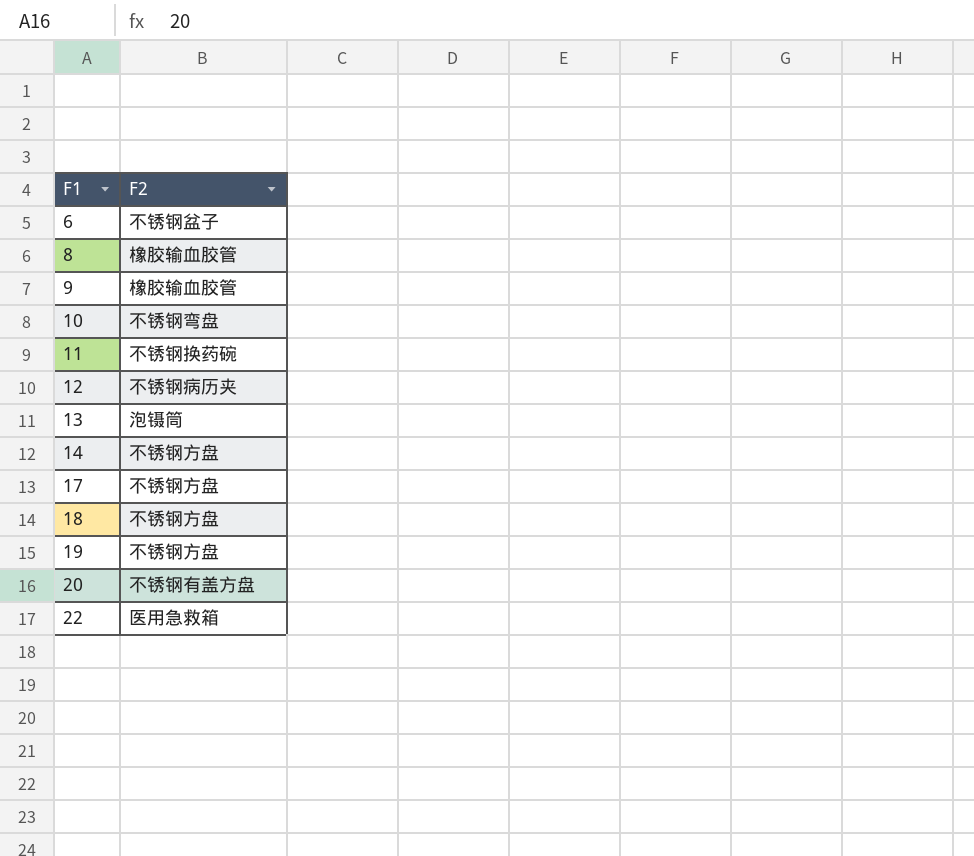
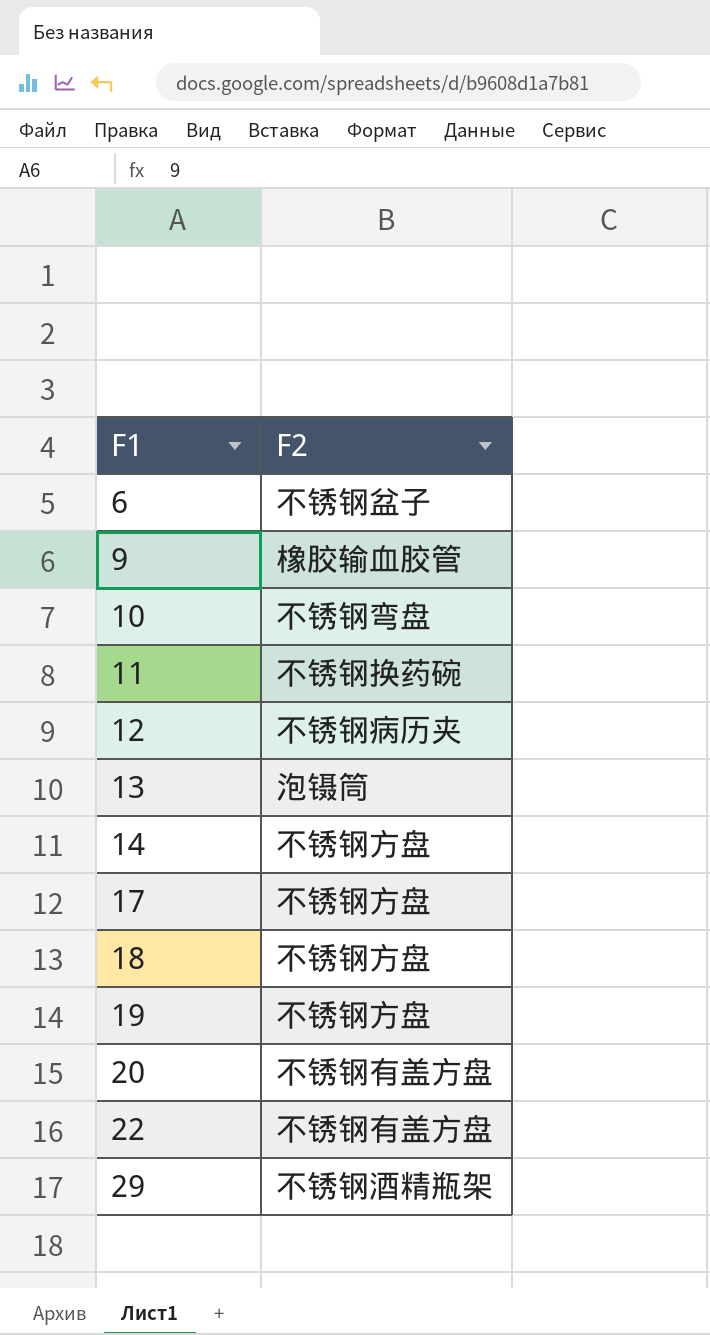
row 8: 橡胶输血胶管 -> none
22 | F2: 医用急救箱 -> 不锈钢有盖方盘
row 29: none -> 不锈钢酒精瓶架

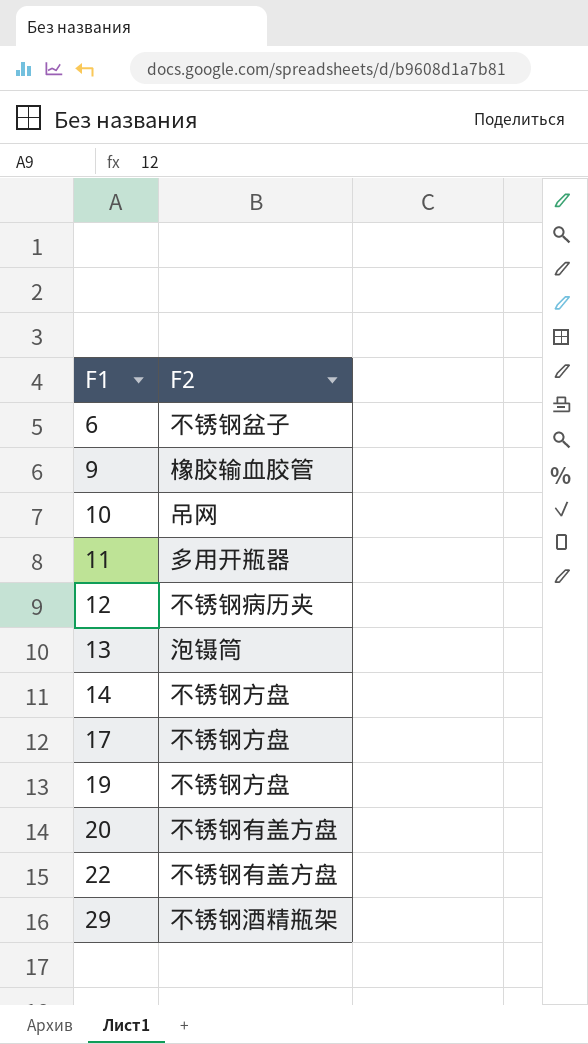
row 18: 不锈钢方盘 -> none
10 | F2: 不锈钢弯盘 -> 吊网
11 | F2: 不锈钢换药碗 -> 多用开瓶器

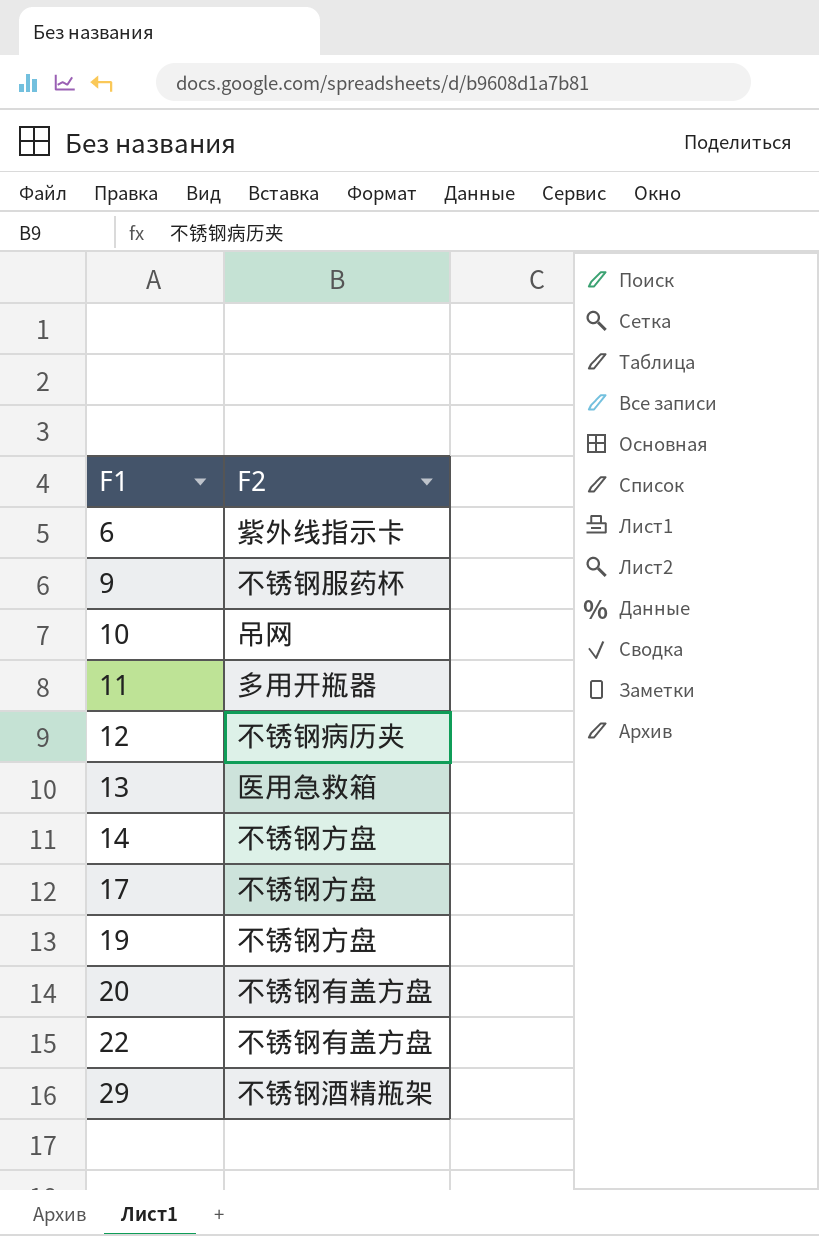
6 | F2: 不锈钢盆子 -> 紫外线指示卡
9 | F2: 橡胶输血胶管 -> 不锈钢服药杯
13 | F2: 泡镊筒 -> 医用急救箱

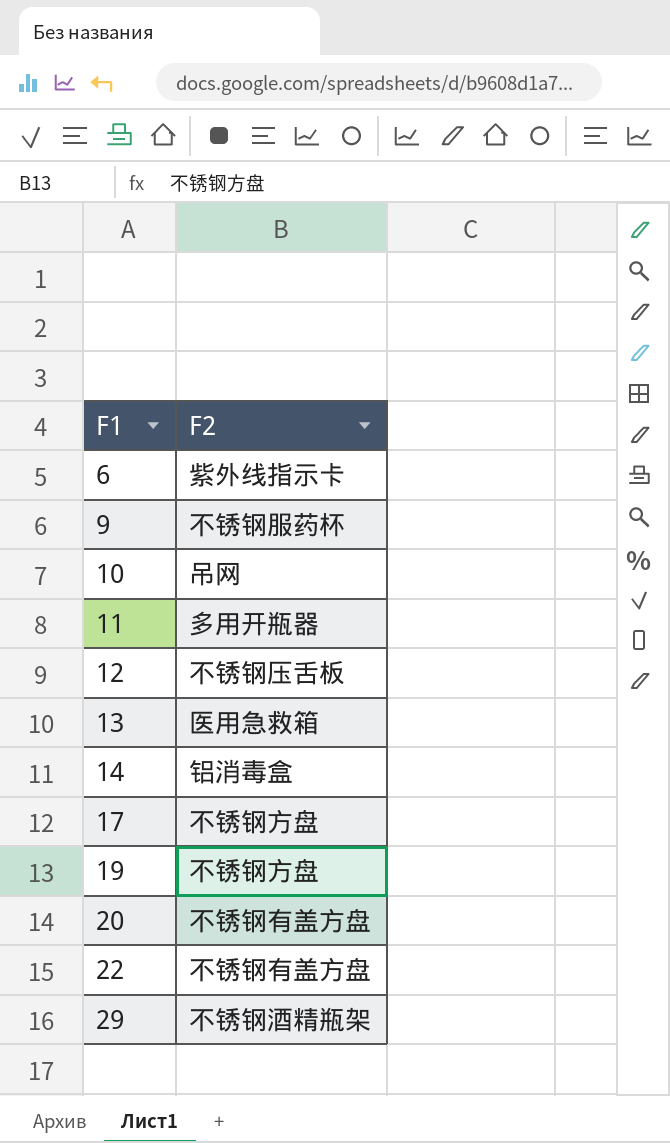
12 | F2: 不锈钢病历夹 -> 不锈钢压舌板
14 | F2: 不锈钢方盘 -> 铝消毒盒

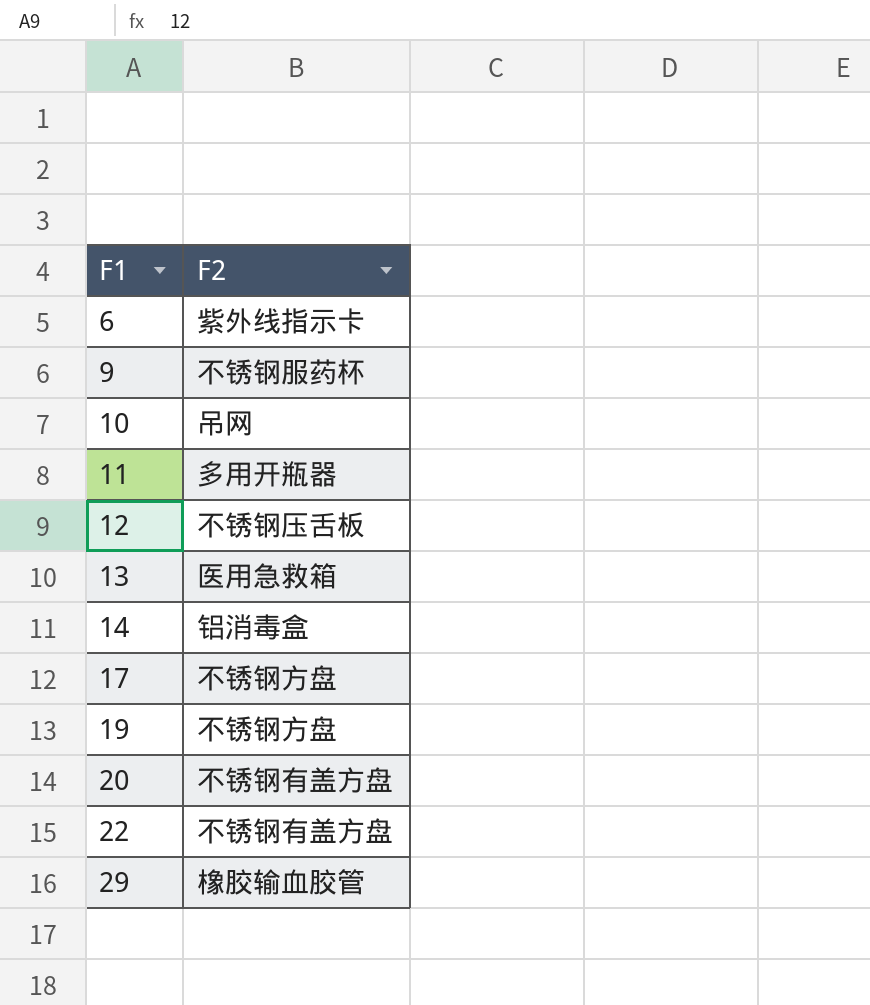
29 | F2: 不锈钢酒精瓶架 -> 橡胶输血胶管

